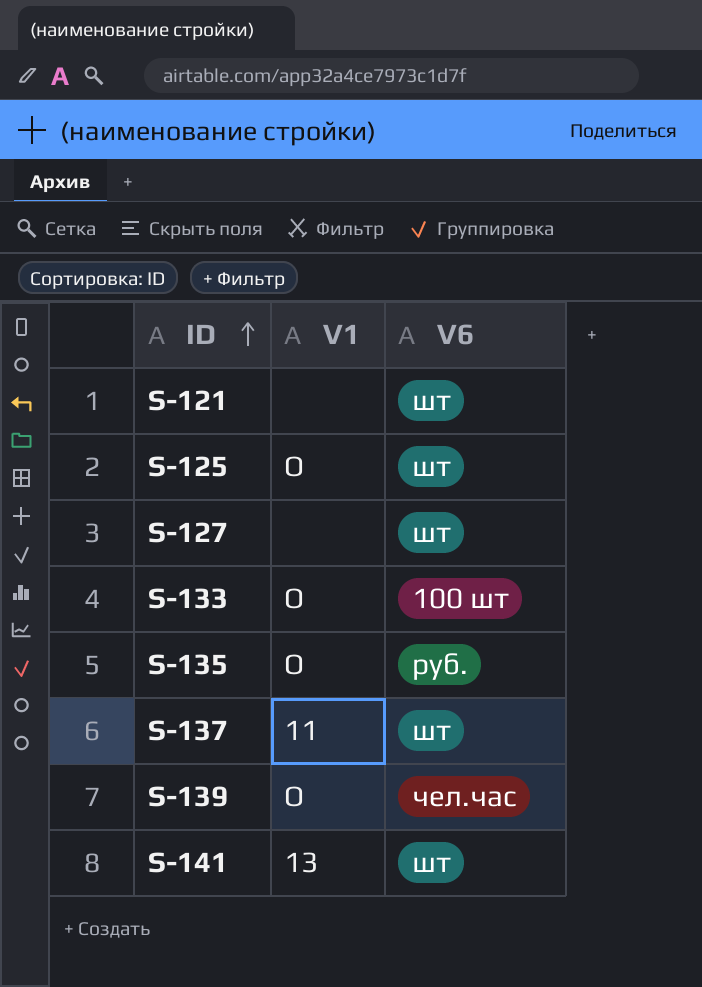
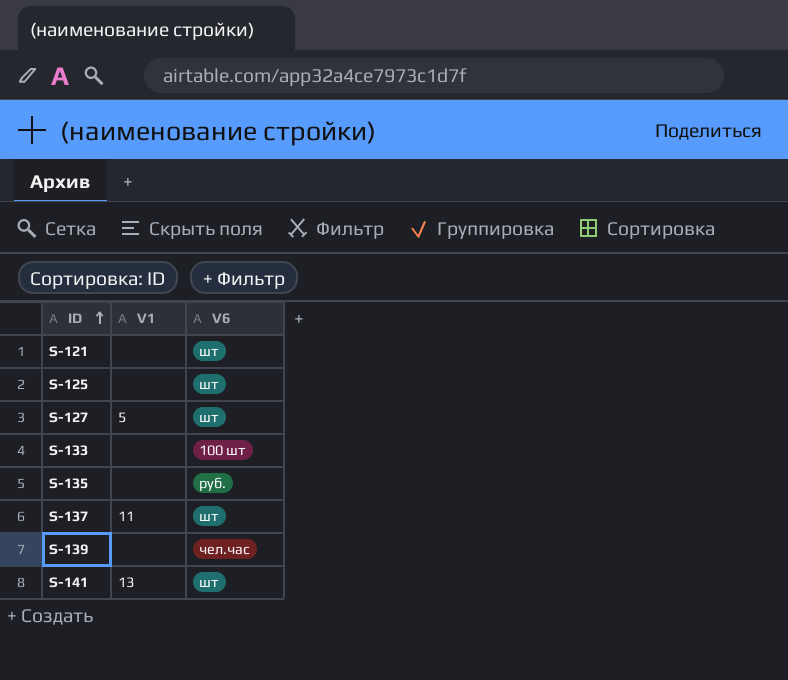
S-125 | V1: О -> none
S-127 | V1: none -> 5
S-133 | V1: О -> none
S-135 | V1: О -> none
S-139 | V1: О -> none

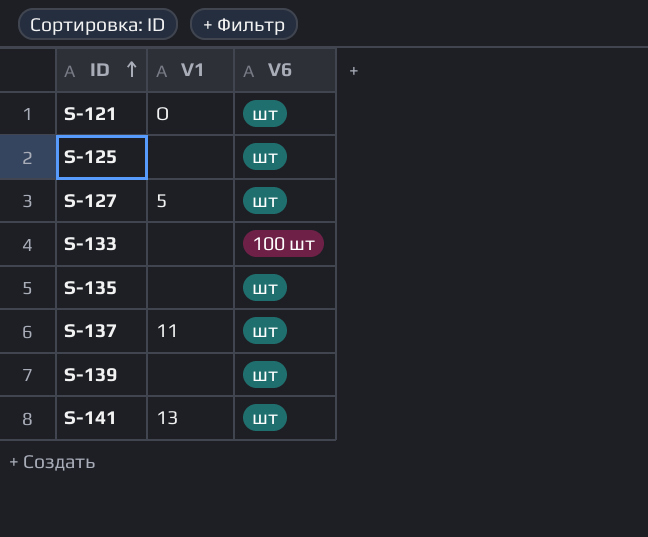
S-121 | V1: none -> О
S-135 | V6: руб. -> шт
S-139 | V6: чел.час -> шт

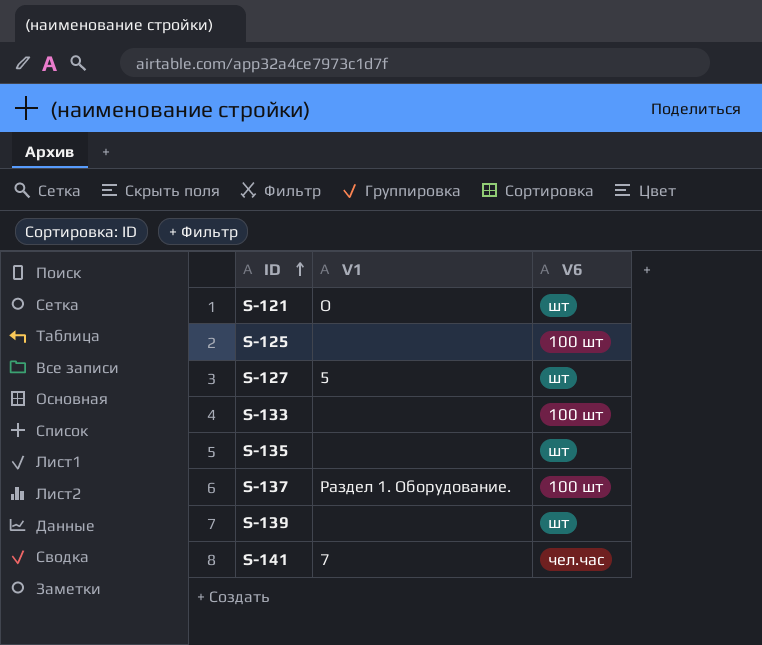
S-125 | V6: шт -> 100 шт
S-137 | V1: 11 -> Раздел 1. Оборудование.
S-137 | V6: шт -> 100 шт
S-141 | V1: 13 -> 7
S-141 | V6: шт -> чел.час

